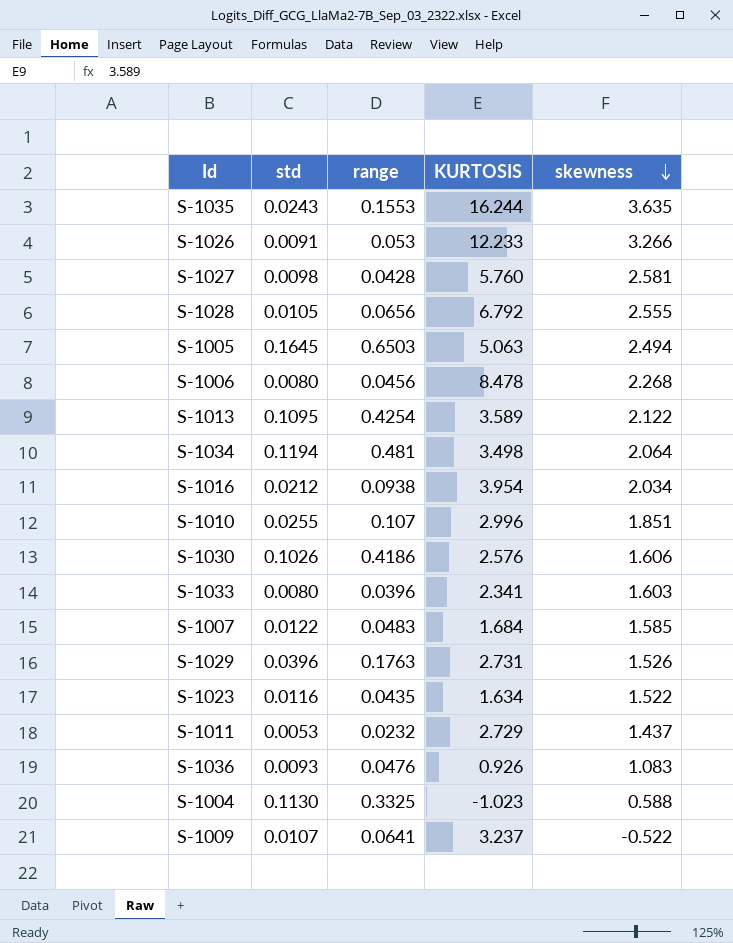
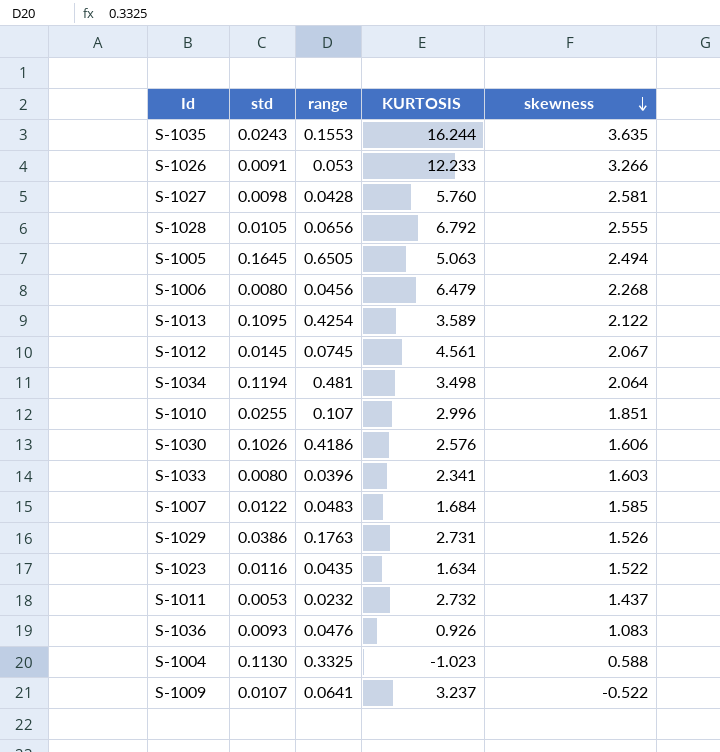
row S-1016: 0.0212 | 0.0938 | 3.954 | 2.034 -> none
S-1005 | range: 0.6503 -> 0.6505
S-1006 | KURTOSIS: 8.478 -> 6.479
row S-1012: none -> 0.0145 | 0.0745 | 4.561 | 2.067
S-1029 | std: 0.0396 -> 0.0386
S-1011 | KURTOSIS: 2.729 -> 2.732

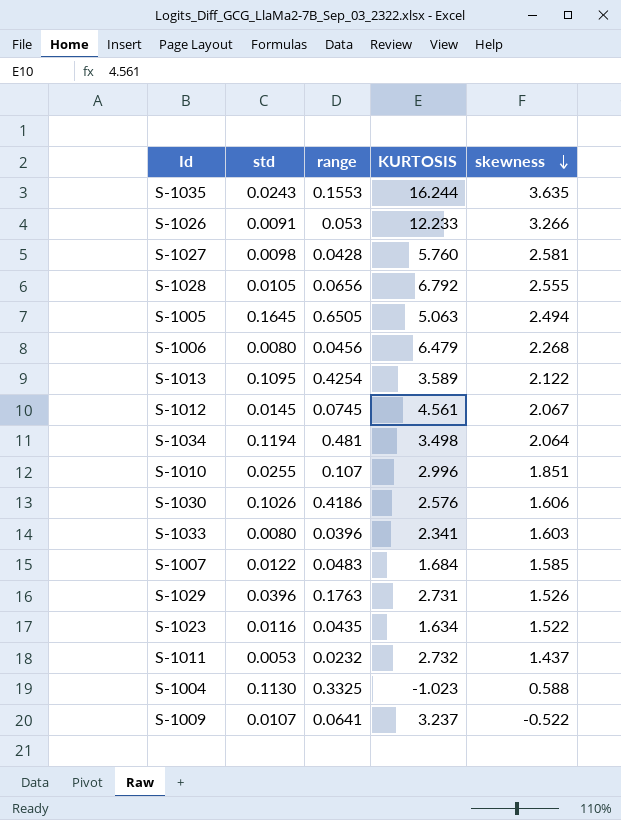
row S-1036: 0.0093 | 0.0476 | 0.926 | 1.083 -> none
S-1029 | std: 0.0386 -> 0.0396

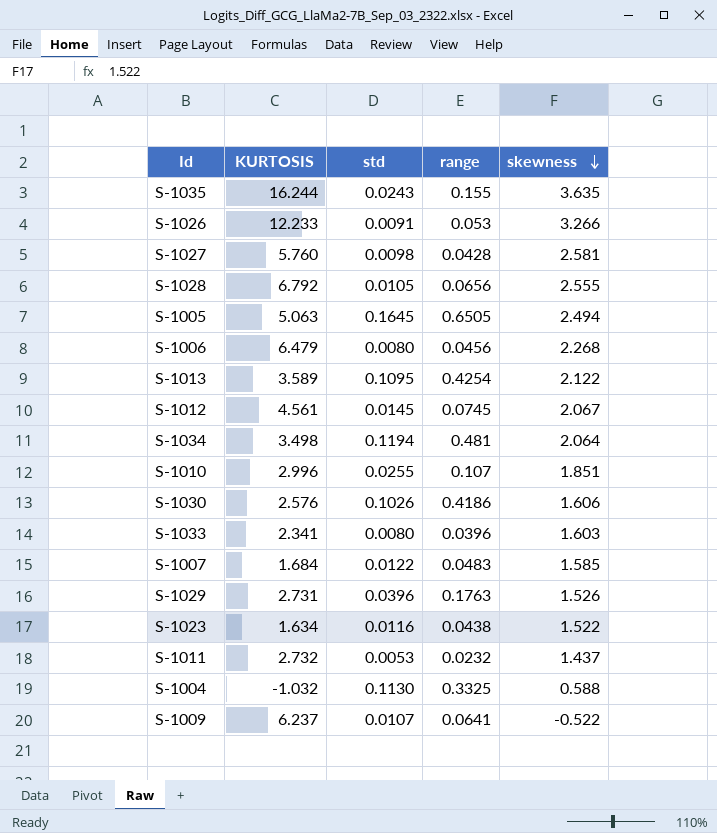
column KURTOSIS | position: 4 -> 2
S-1035 | range: 0.1553 -> 0.155
S-1023 | range: 0.0435 -> 0.0438
S-1004 | KURTOSIS: -1.023 -> -1.032
S-1009 | KURTOSIS: 3.237 -> 6.237

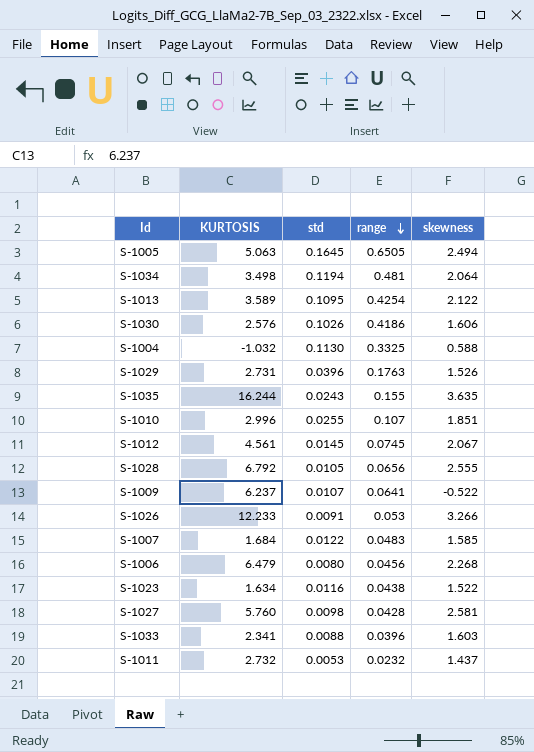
row order: skewness descending -> range descending
S-1033 | std: 0.0080 -> 0.0088

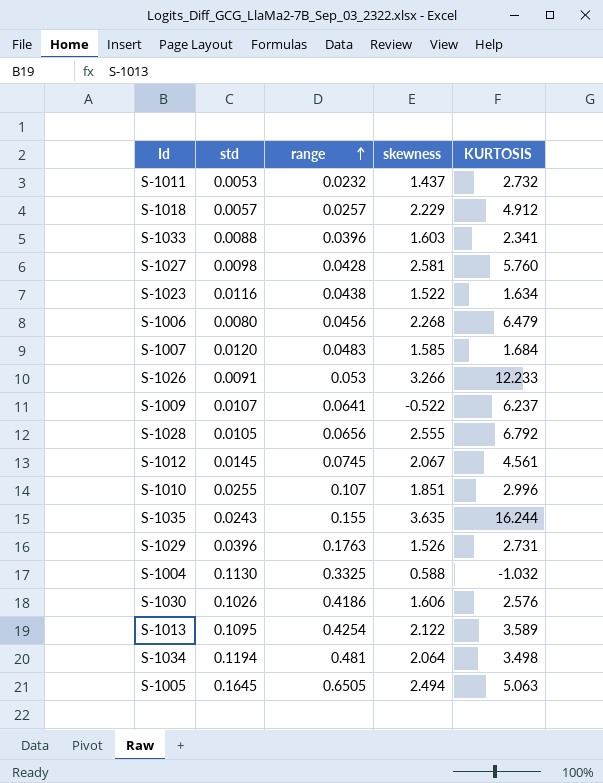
row order: range descending -> range ascending
column KURTOSIS | position: 2 -> 5
row S-1018: none -> 0.0057 | 0.0257 | 2.229 | 4.912
S-1007 | std: 0.0122 -> 0.0120

